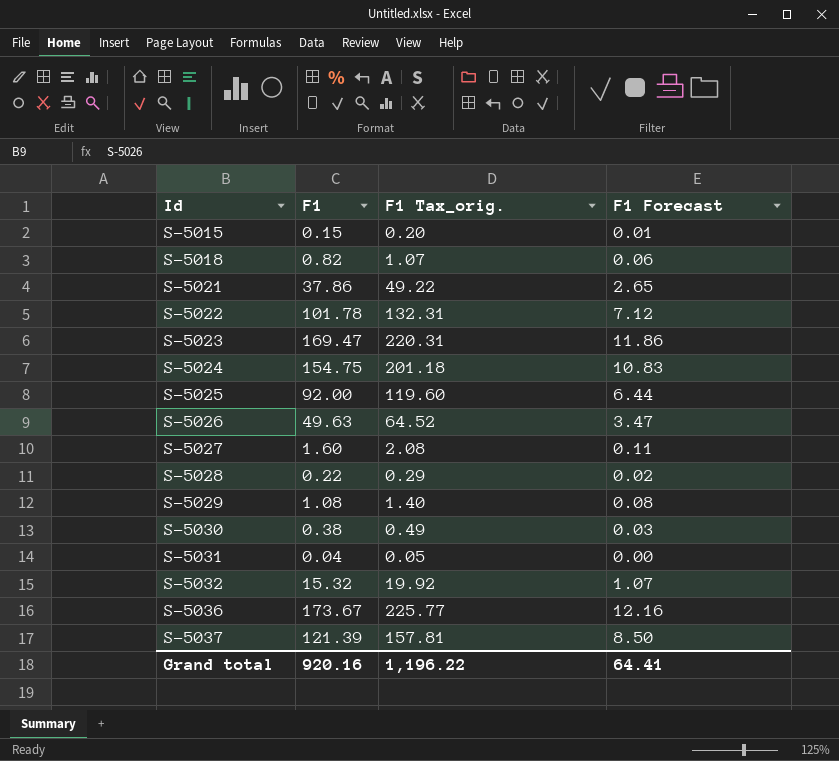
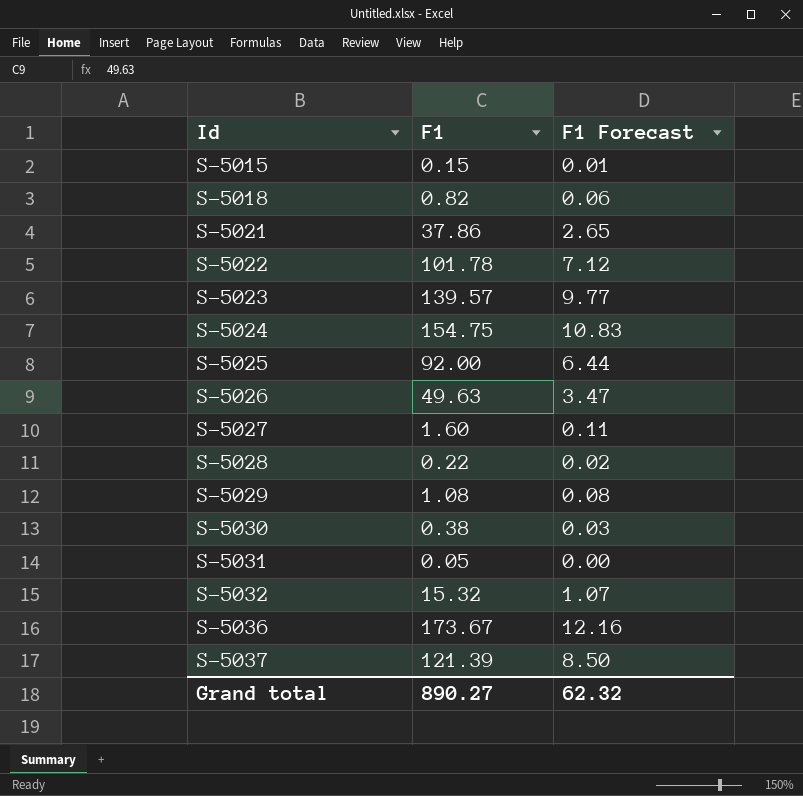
column F1 Tax_orig. | formula: [F1] * 1.3 -> none
S-5023 | F1: 169.47 -> 139.57
S-5023 | F1 Forecast: 11.86 -> 9.77
S-5031 | F1: 0.04 -> 0.05
Grand total | F1: 920.16 -> 890.27
Grand total | F1 Forecast: 64.41 -> 62.32

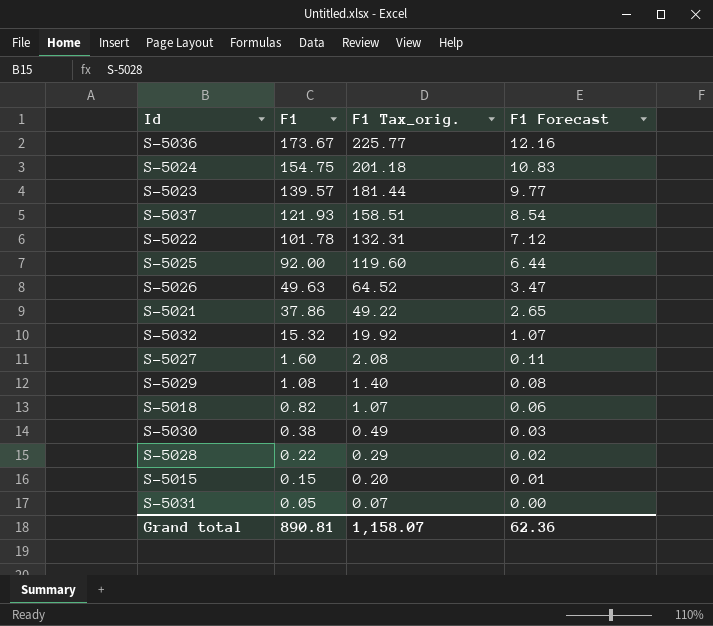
row order: Id ascending -> F1 descending
column F1 Tax_orig. | formula: none -> [F1] * 1.3
S-5037 | F1: 121.39 -> 121.93
S-5037 | F1 Forecast: 8.50 -> 8.54
Grand total | F1: 890.27 -> 890.81
Grand total | F1 Forecast: 62.32 -> 62.36

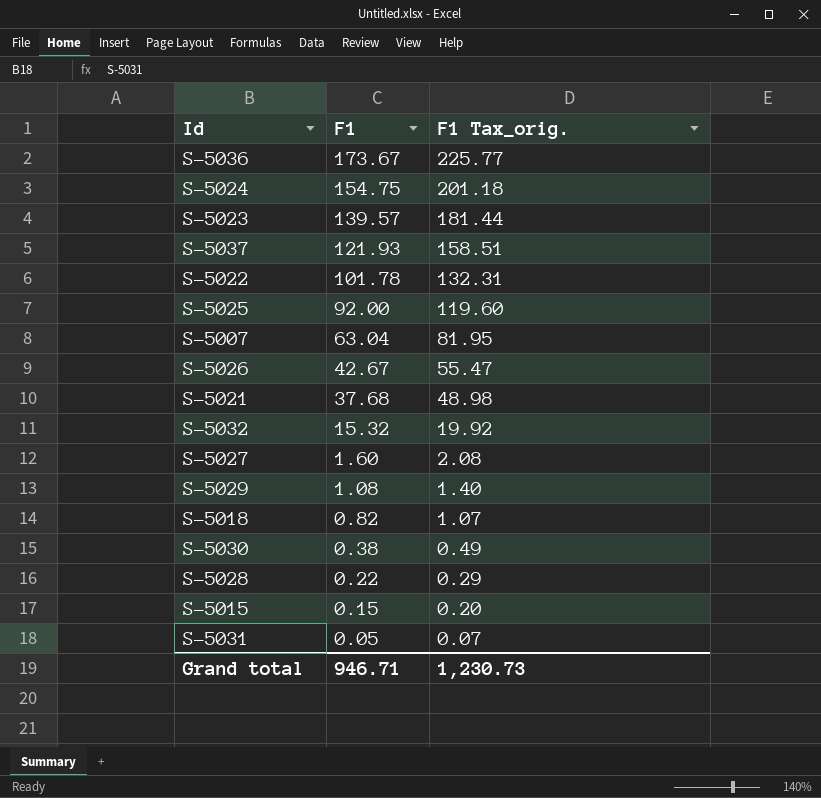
column F1 Forecast | formula: [F1] * 0.07 -> none
row S-5007: none -> 63.04 | 81.95
S-5026 | F1: 49.63 -> 42.67
S-5026 | F1 Tax_orig.: 64.52 -> 55.47
S-5021 | F1: 37.86 -> 37.68
S-5021 | F1 Tax_orig.: 49.22 -> 48.98
Grand total | F1: 890.81 -> 946.71
Grand total | F1 Tax_orig.: 1,158.07 -> 1,230.73

